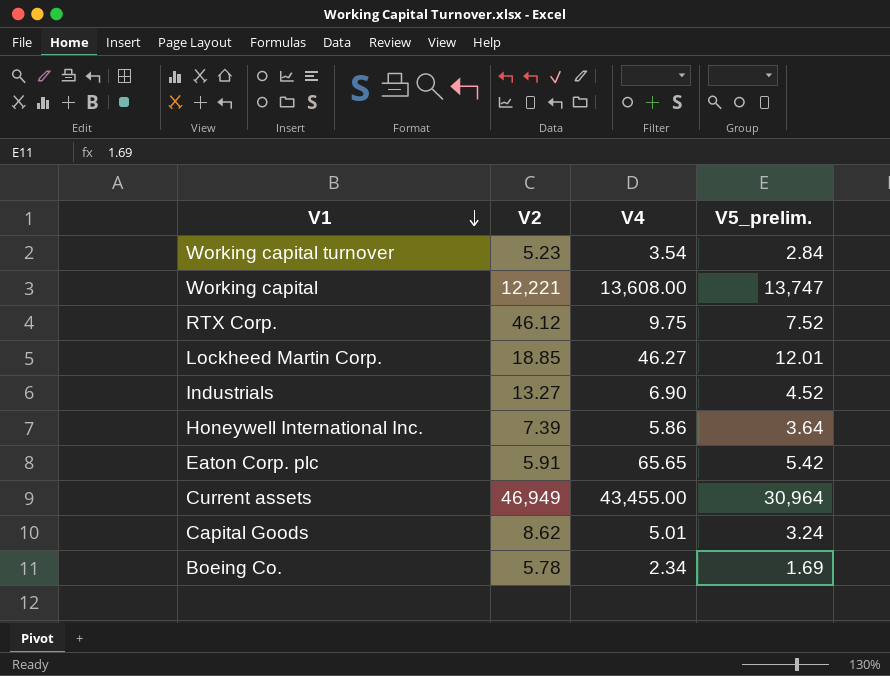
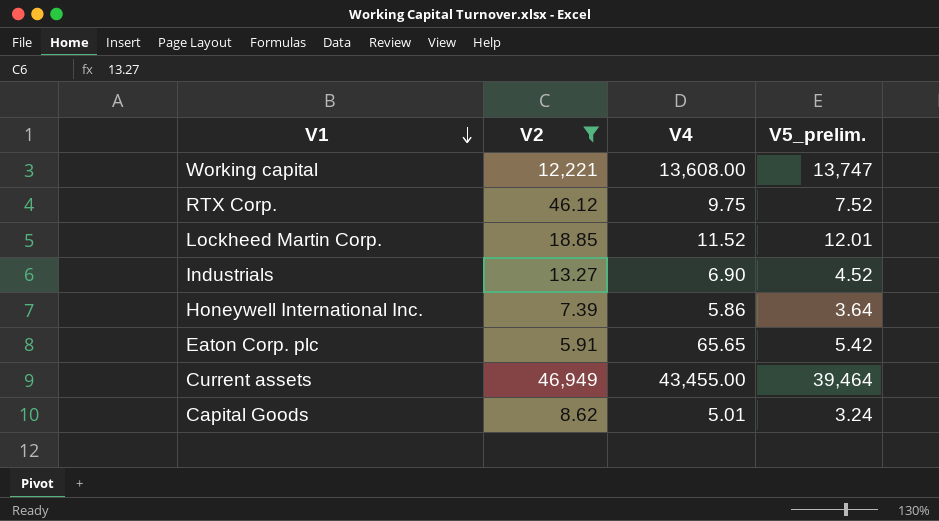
filter: none -> V2 >= 5.91
Lockheed Martin Corp. | V4: 46.27 -> 11.52
Current assets | V5_prelim.: 30,964 -> 39,464

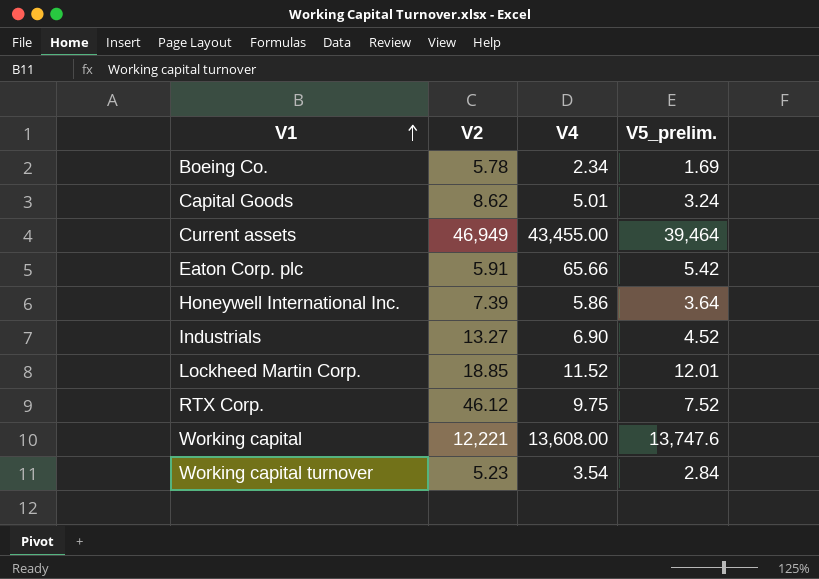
filter: V2 >= 5.91 -> none
row order: V1 descending -> V1 ascending
Eaton Corp. plc | V4: 65.65 -> 65.66
Working capital | V5_prelim.: 13,747 -> 13,747.6

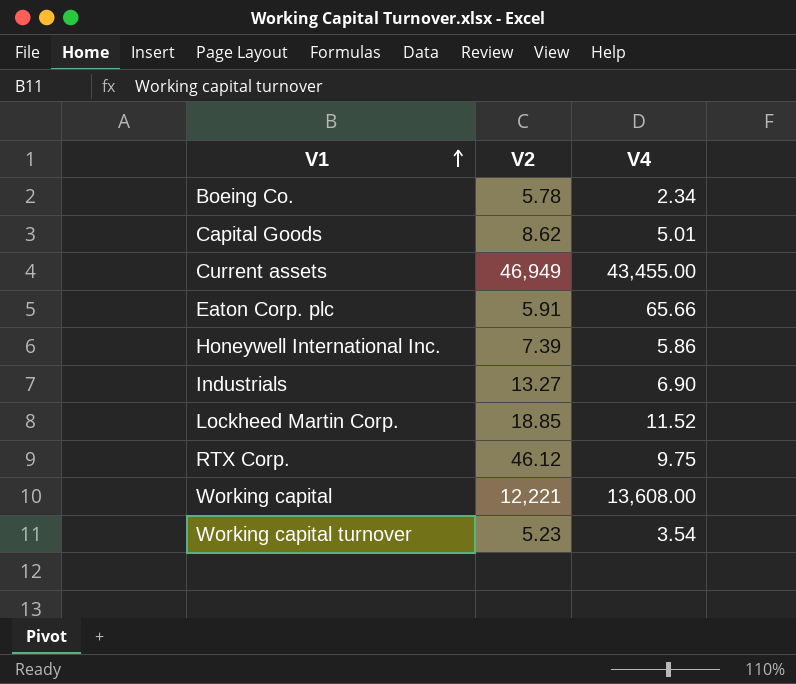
column V5_prelim. | position: 4 -> none

